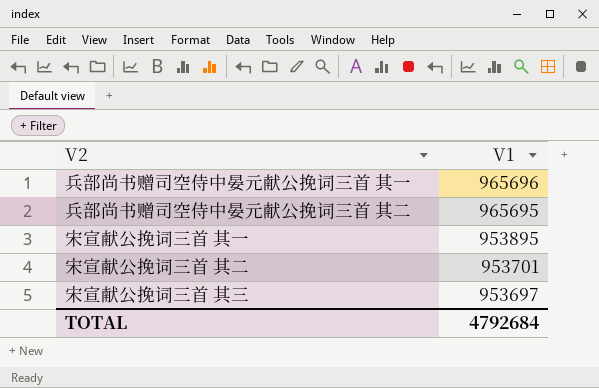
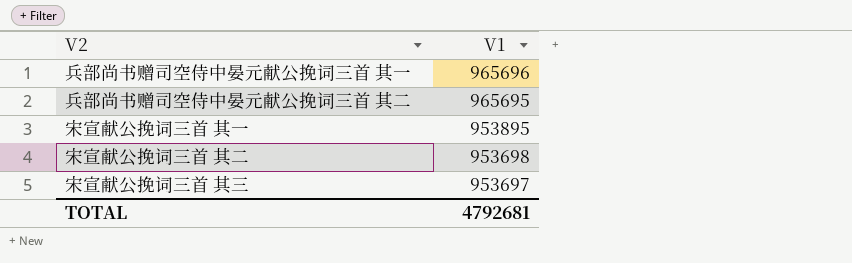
宋宣献公挽词三首 其二 | V1: 953701 -> 953698
TOTAL | V1: 4792684 -> 4792681

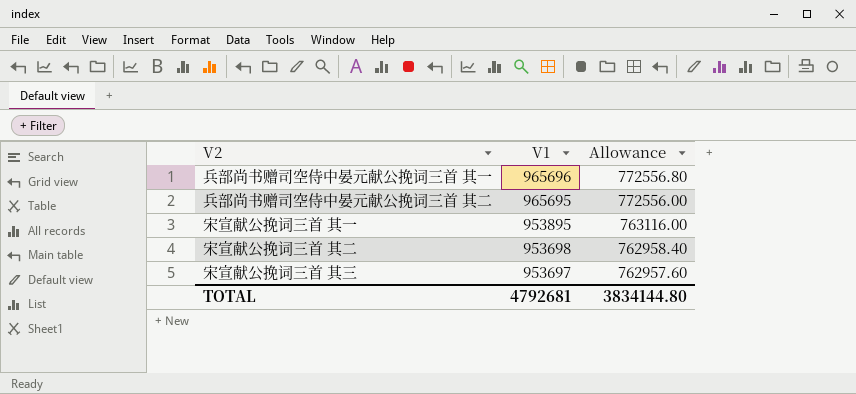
column Allowance | formula: none -> [V1] * 0.8

